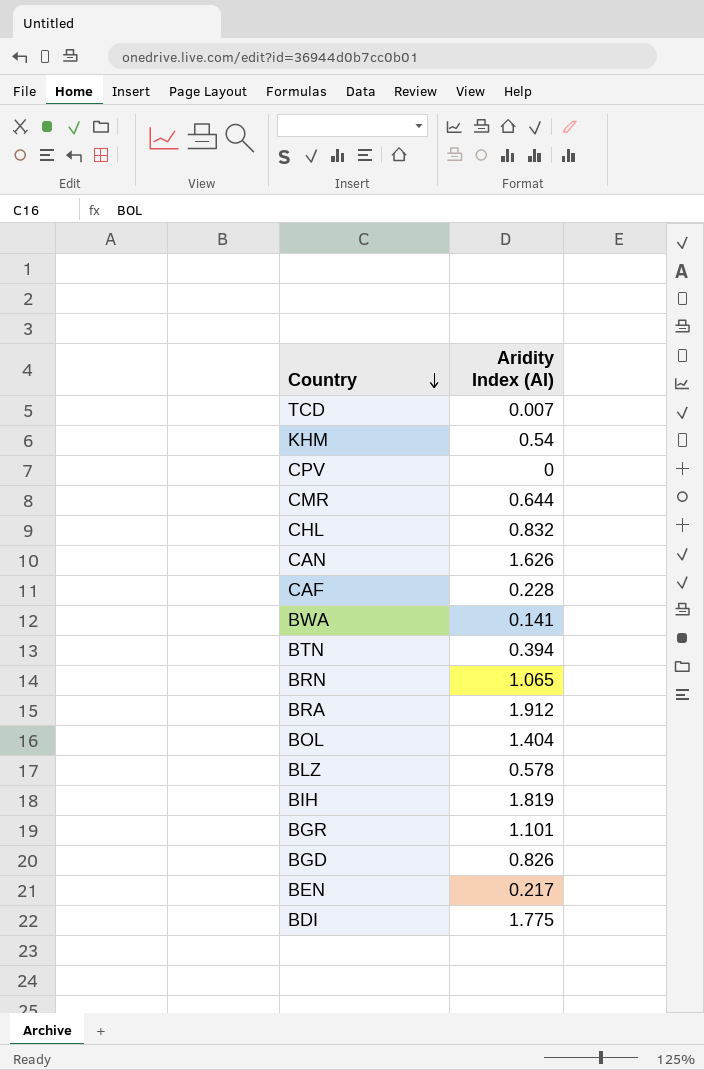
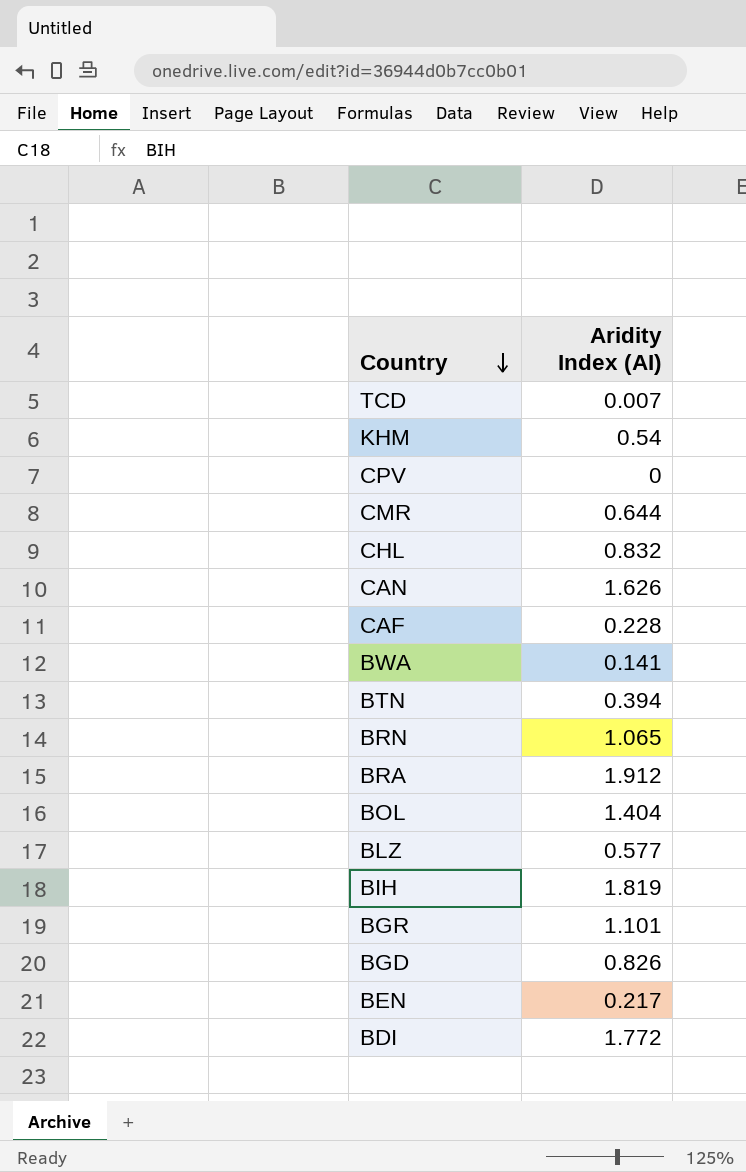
BLZ | Aridity Index (AI): 0.578 -> 0.577
BDI | Aridity Index (AI): 1.775 -> 1.772

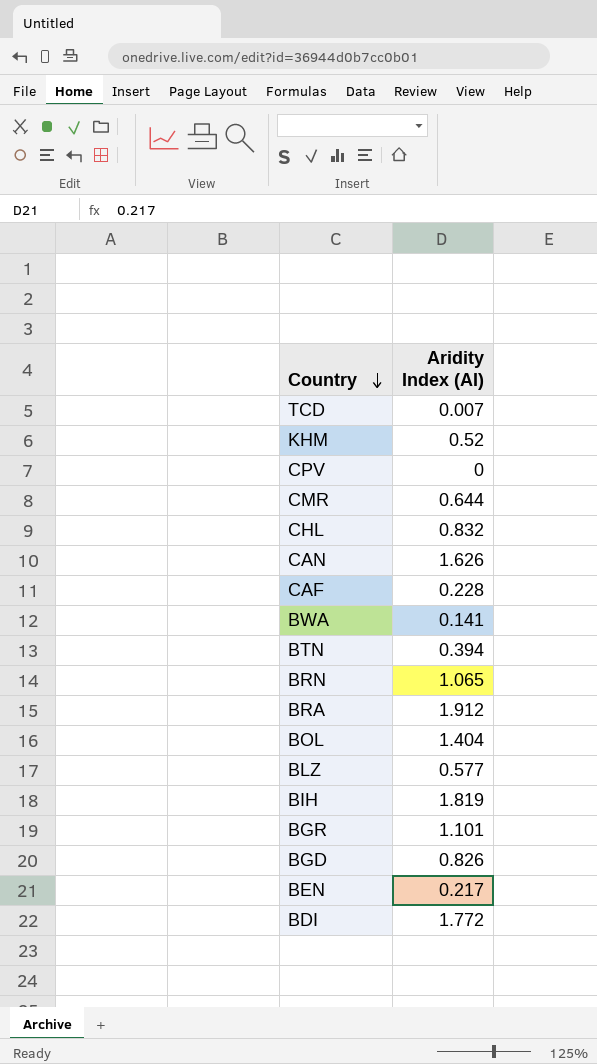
KHM | Aridity Index (AI): 0.54 -> 0.52

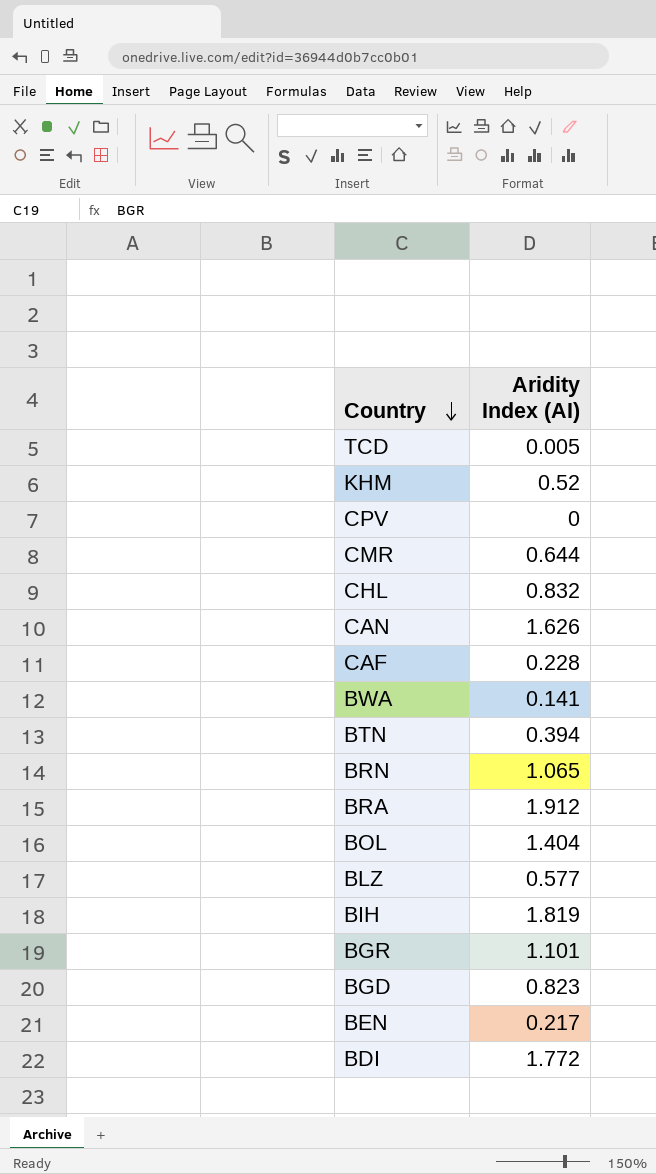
TCD | Aridity Index (AI): 0.007 -> 0.005
BGD | Aridity Index (AI): 0.826 -> 0.823

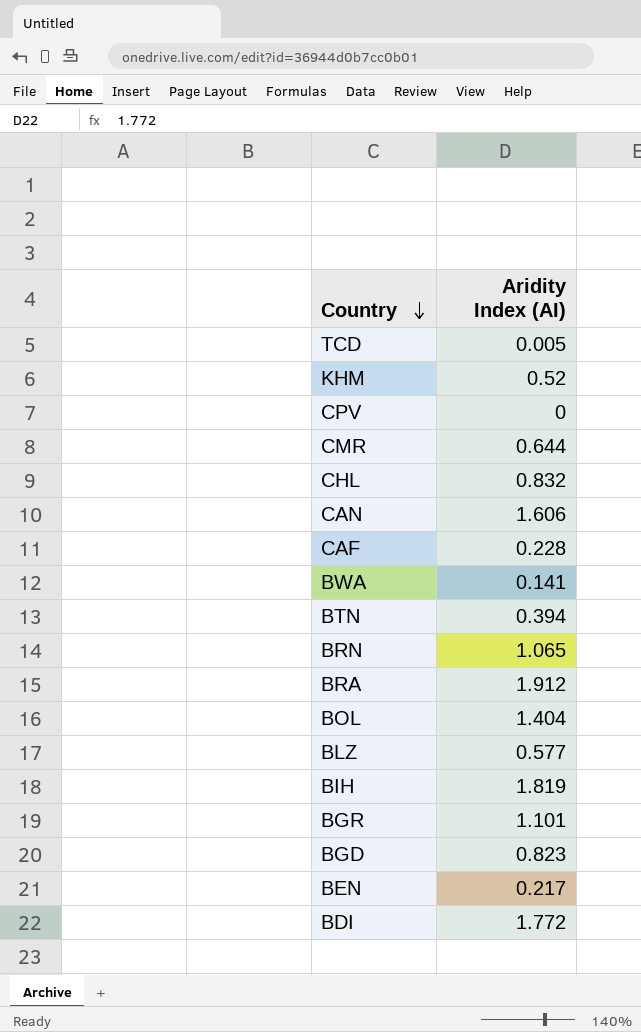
CAN | Aridity Index (AI): 1.626 -> 1.606

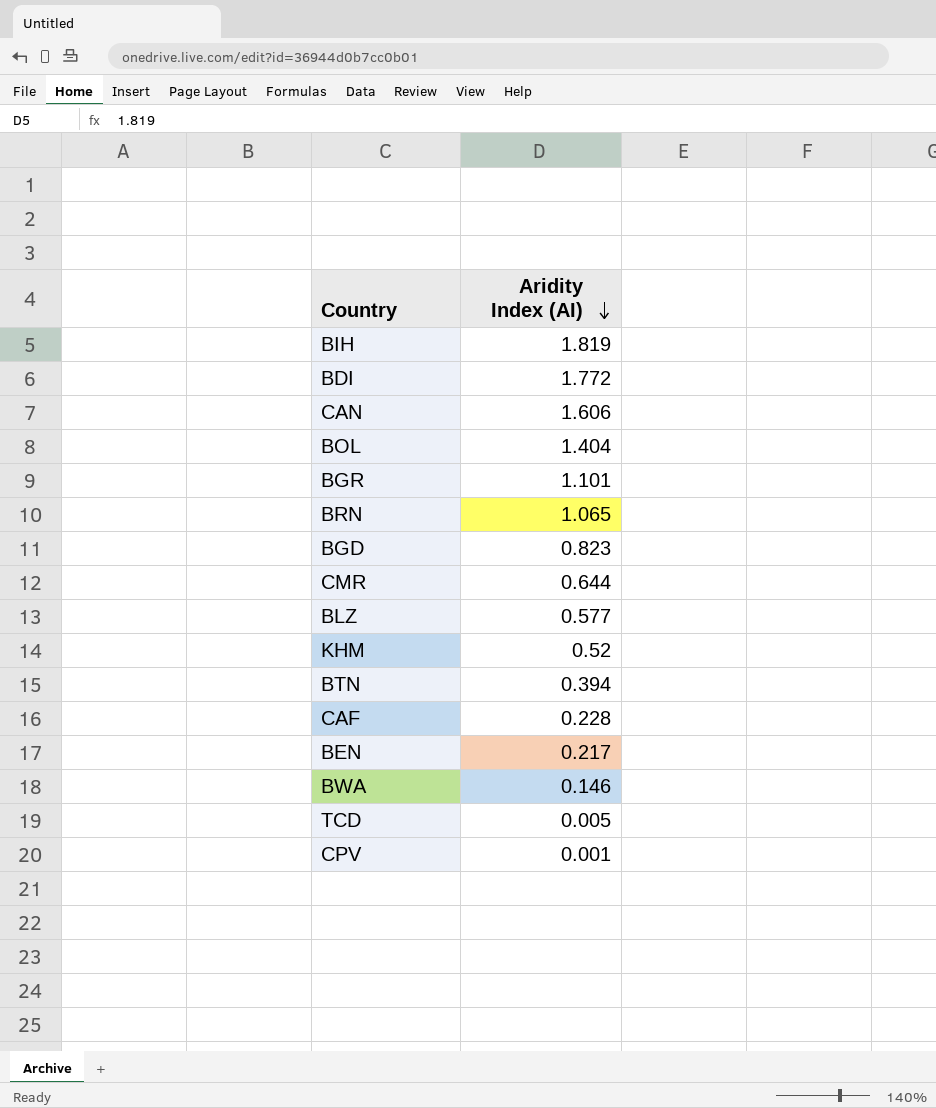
row order: Country descending -> Aridity Index (AI) descending
row CHL: 0.832 -> none
row BRA: 1.912 -> none
BWA | Aridity Index (AI): 0.141 -> 0.146
CPV | Aridity Index (AI): 0 -> 0.001

